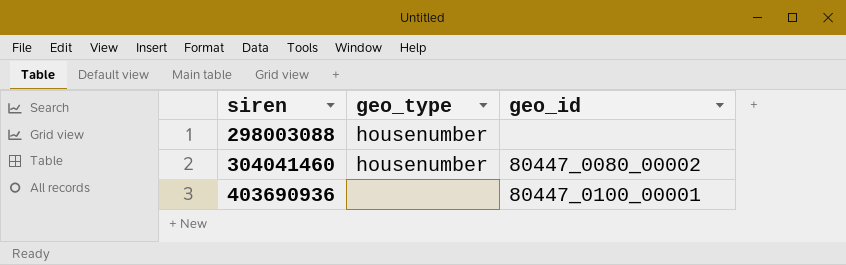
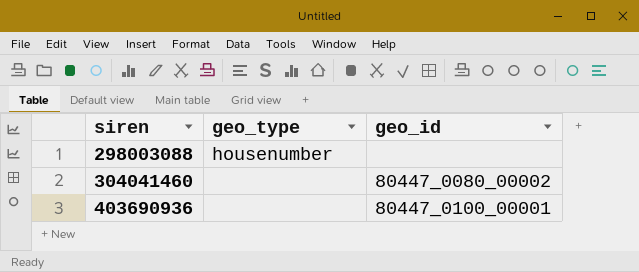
304041460 | geo_type: housenumber -> none

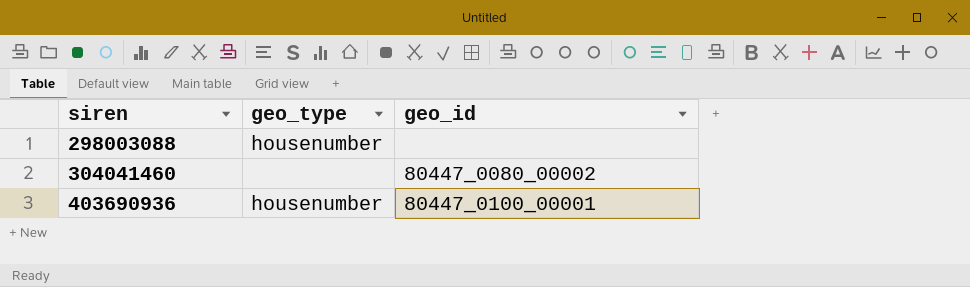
403690936 | geo_type: none -> housenumber

